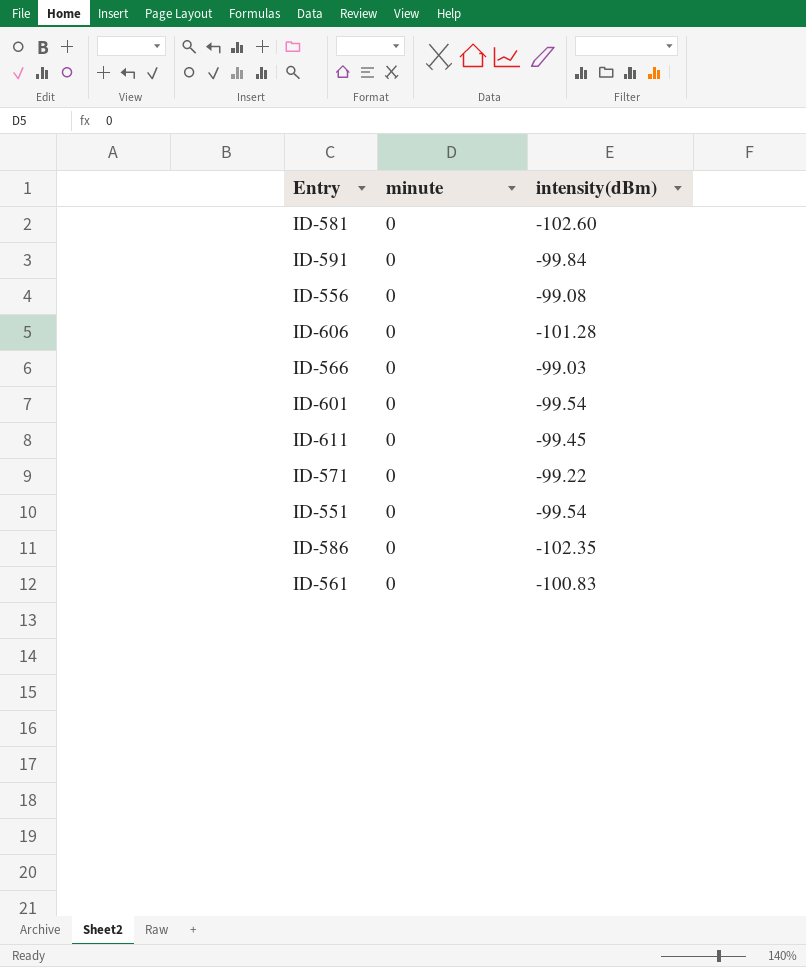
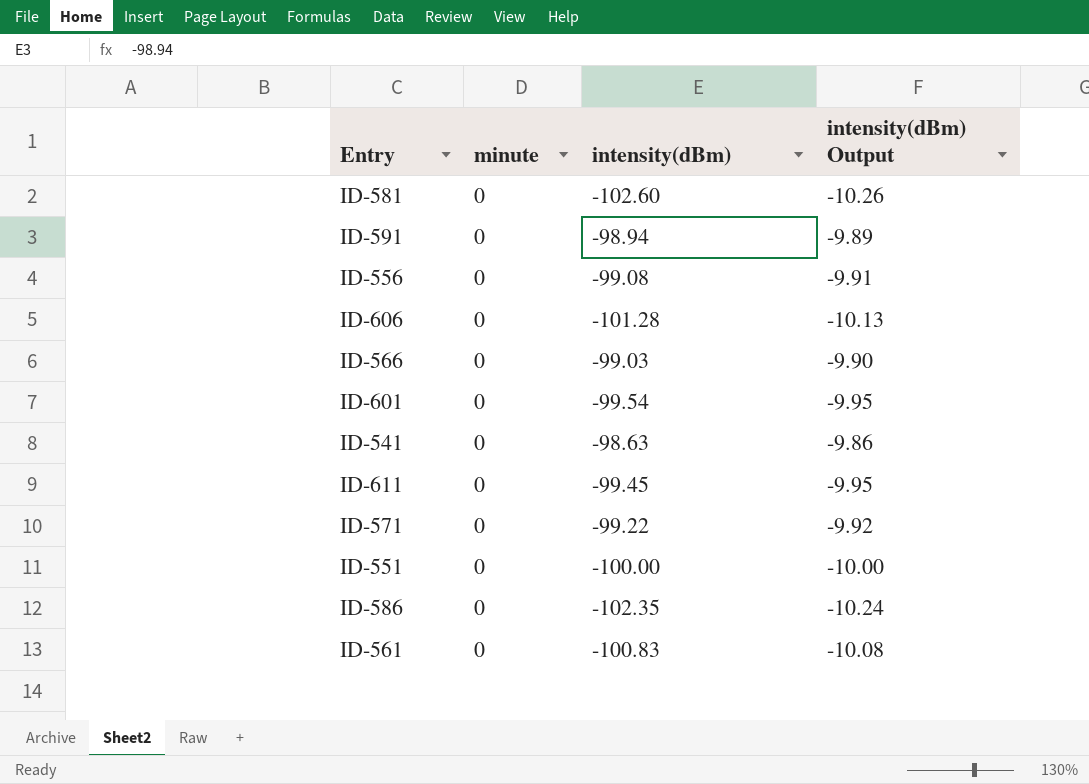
column intensity(dBm) Output | formula: none -> [intensity(dBm)] * 0.1
ID-591 | intensity(dBm): -99.84 -> -98.94
row ID-541: none -> 0 | -98.63 | -9.86
ID-551 | intensity(dBm): -99.54 -> -100.00

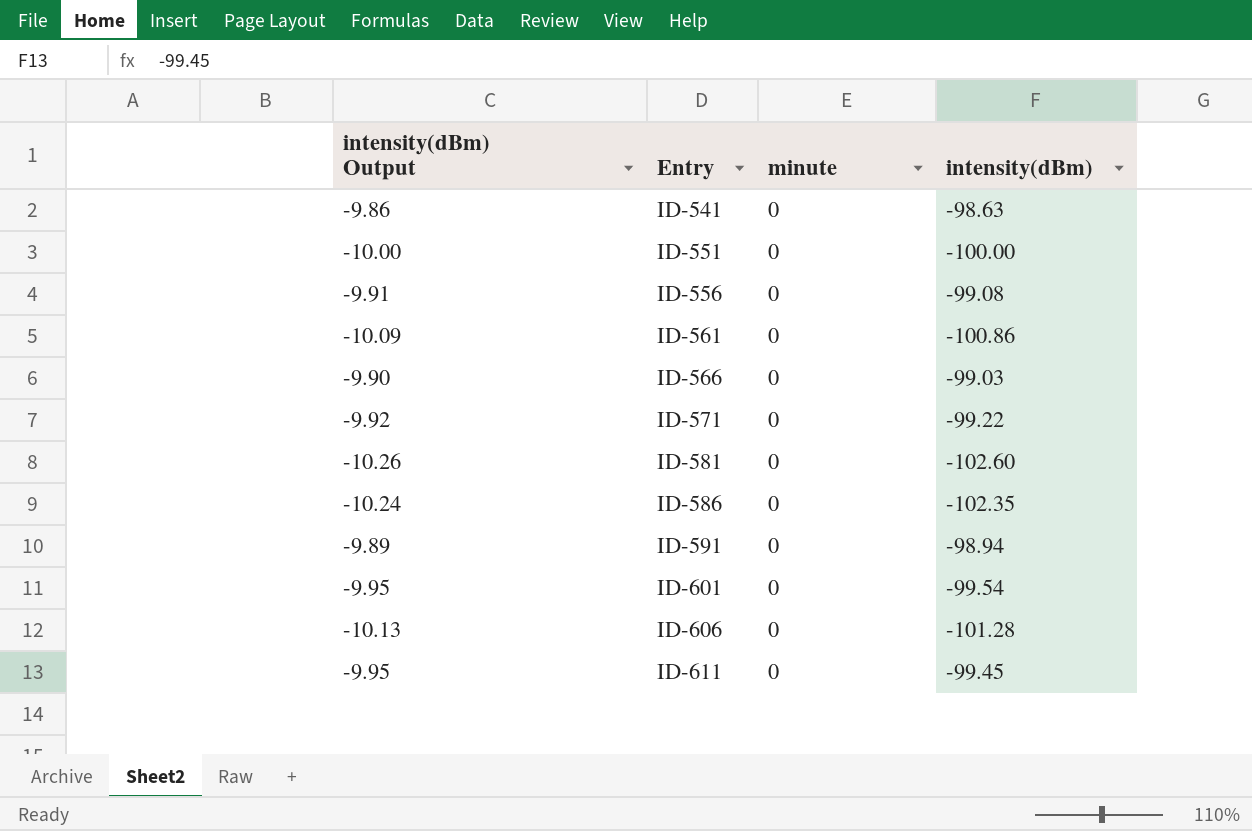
row order: none -> Entry ascending
column intensity(dBm) Output | position: 4 -> 1
ID-561 | intensity(dBm) Output: -10.08 -> -10.09
ID-561 | intensity(dBm): -100.83 -> -100.86

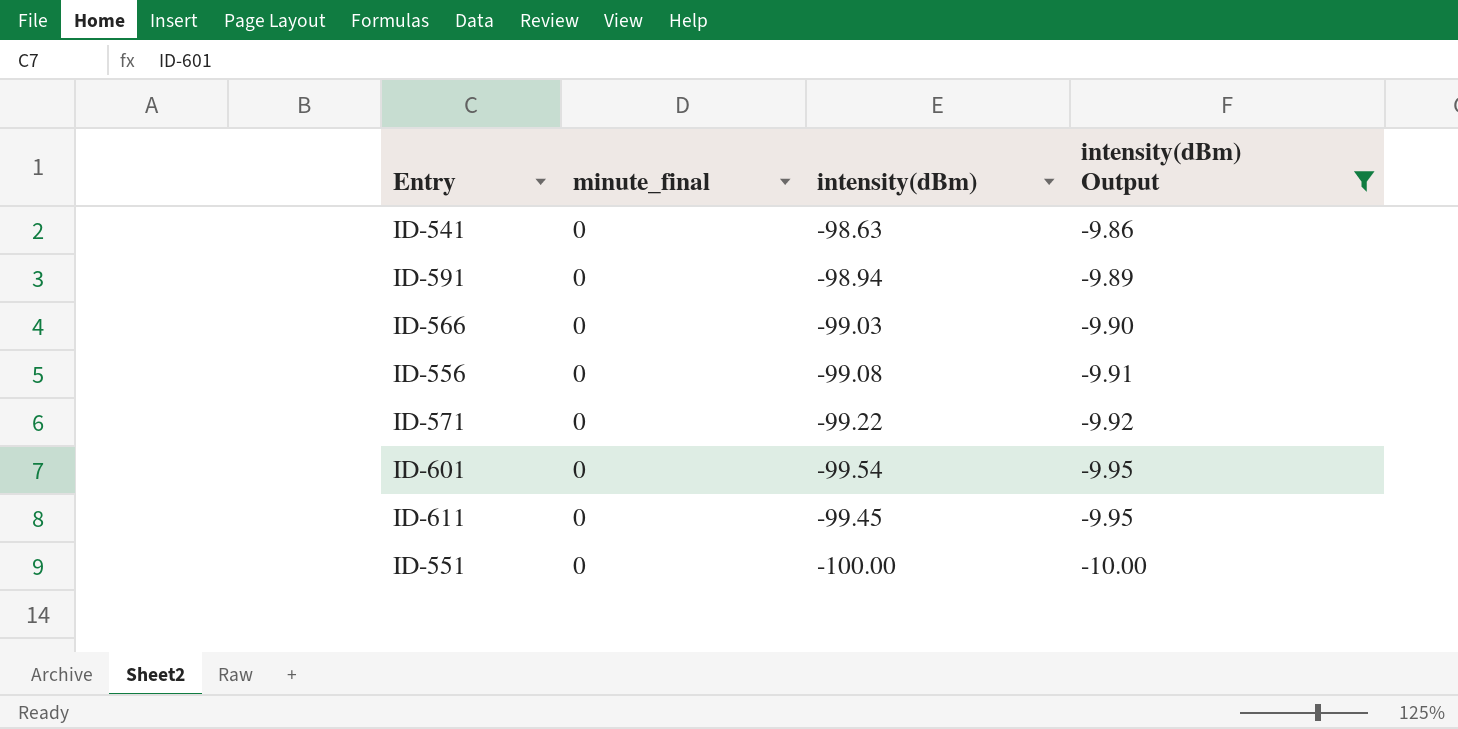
filter: none -> intensity(dBm) Output >= -10.00
row order: Entry ascending -> intensity(dBm) Output descending
column name: minute -> minute_final
column intensity(dBm) Output | position: 1 -> 4

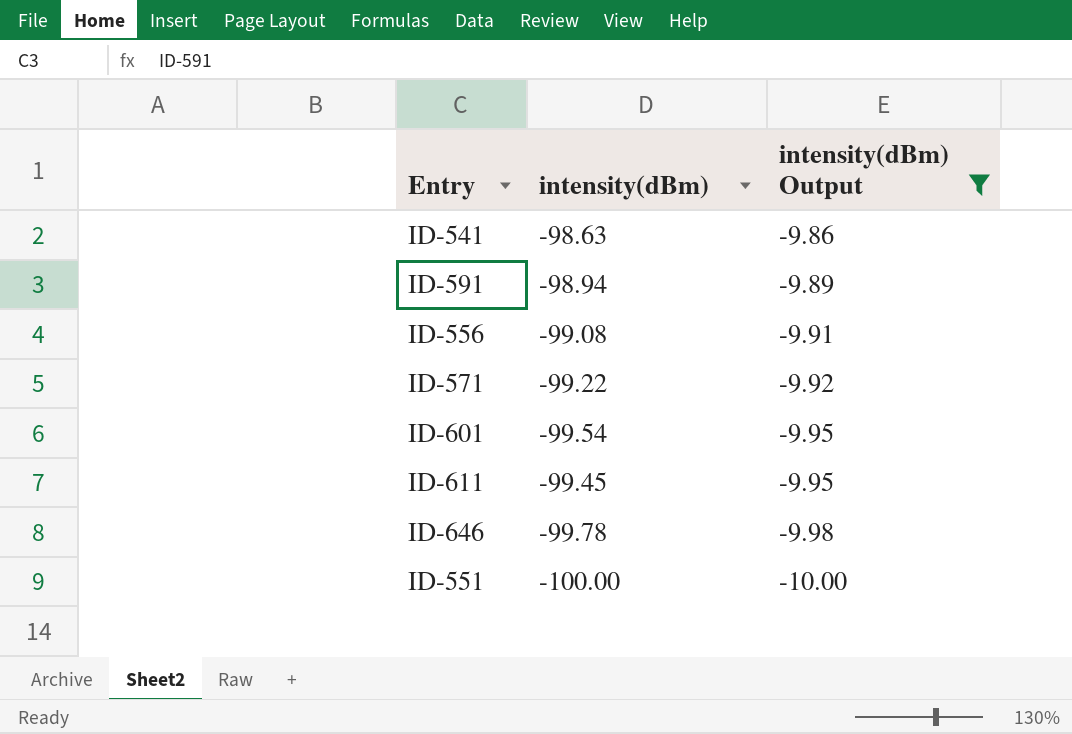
column minute_final | position: 2 -> none
row ID-566: 0 | -99.03 | -9.90 -> none
row ID-646: none -> -99.78 | -9.98

